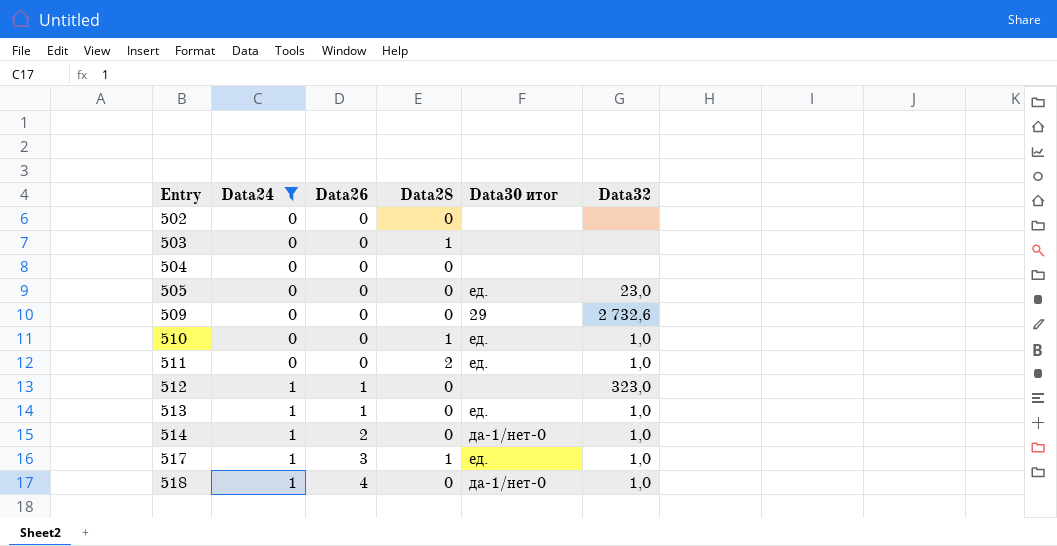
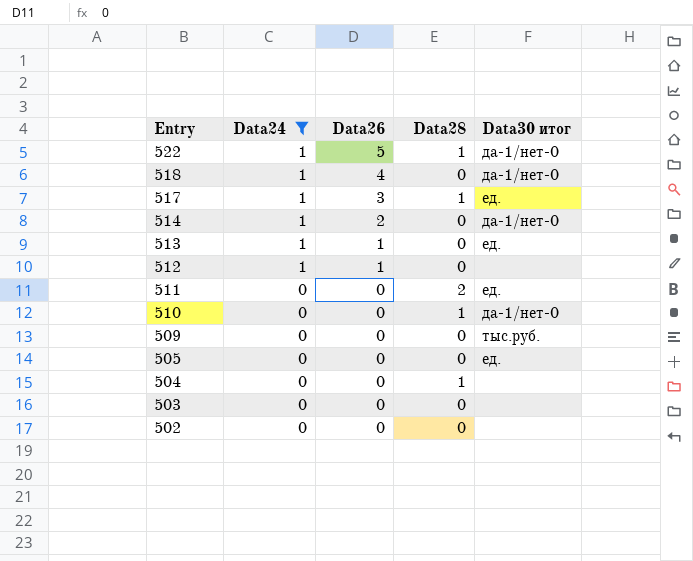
row order: Entry ascending -> Entry descending
column Data32 | position: 6 -> none
row 522: none -> 1 | 5 | 1 | да-1/нет-0
510 | Data30 итог: ед. -> да-1/нет-0
509 | Data30 итог: 29 -> тыс.руб.
504 | Data28: 0 -> 1
503 | Data28: 1 -> 0

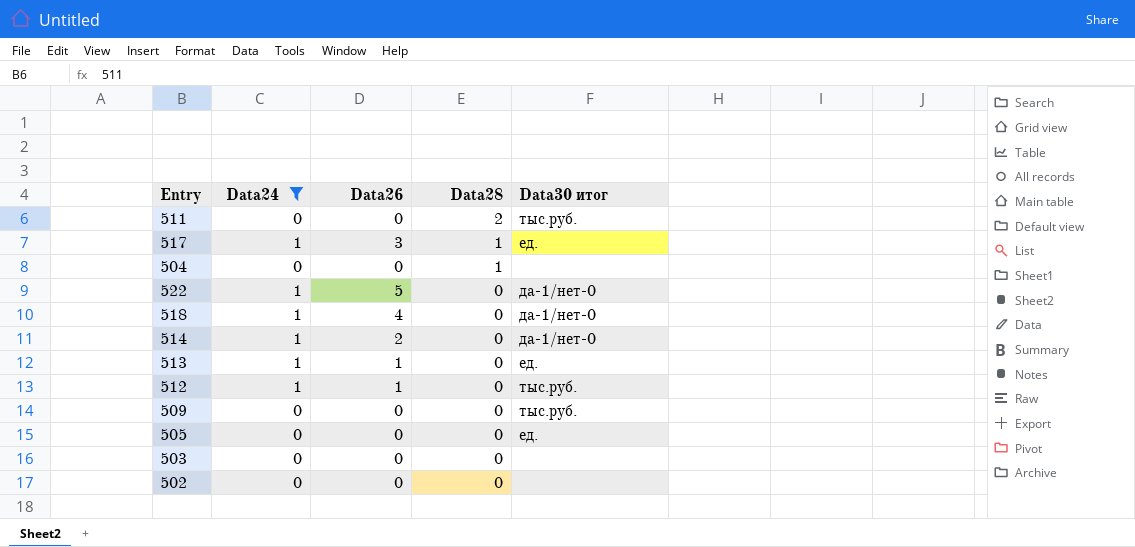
row order: Entry descending -> Data28 descending
row 510: 0 | 0 | 1 | да-1/нет-0 -> none
511 | Data30 итог: ед. -> тыс.руб.
522 | Data28: 1 -> 0
512 | Data30 итог: none -> тыс.руб.

